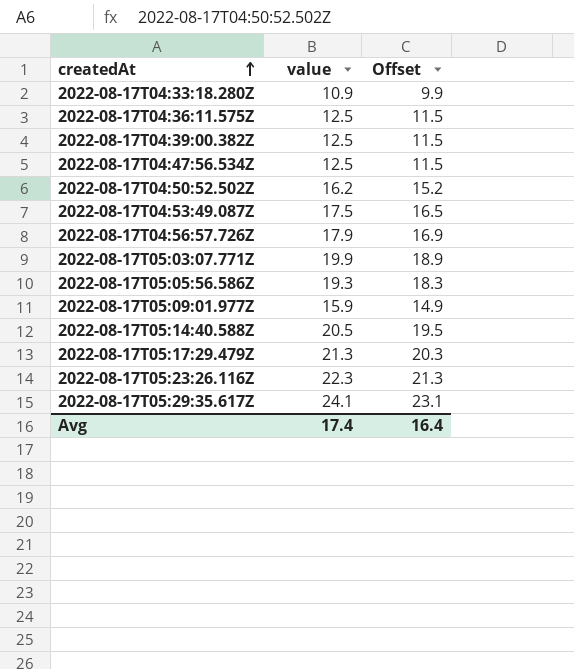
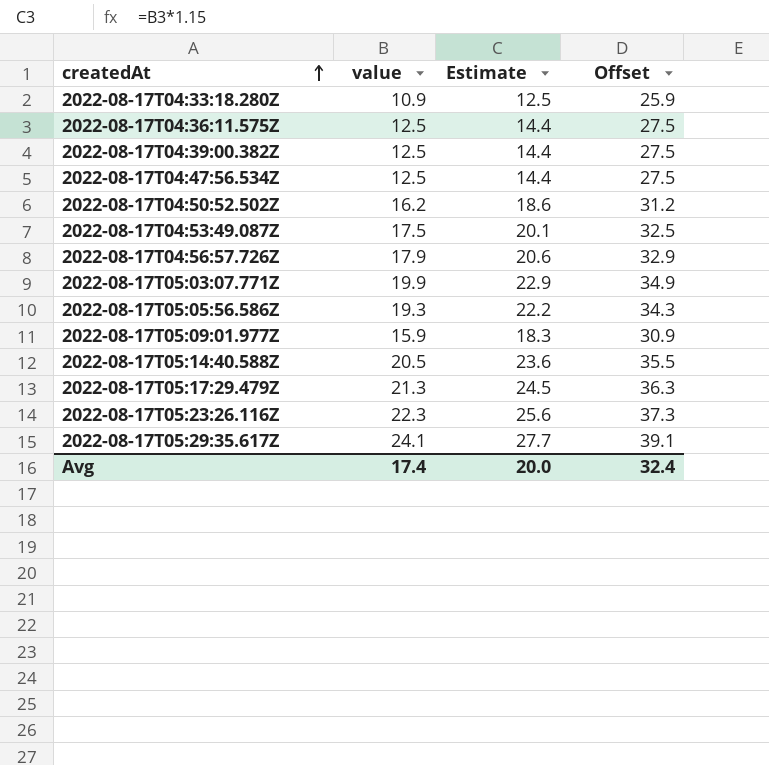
column Estimate | formula: none -> [value] * 1.15
column Offset | formula: [value] - 1 -> [value] + 15
Avg | Offset: 16.4 -> 32.4

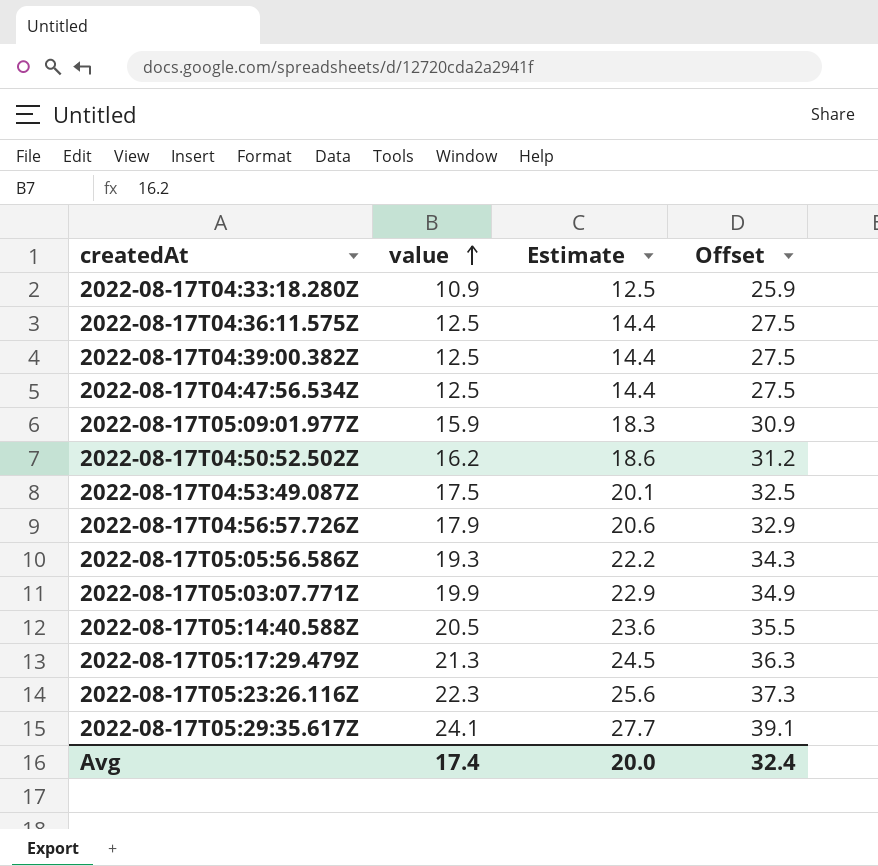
row order: createdAt ascending -> value ascending

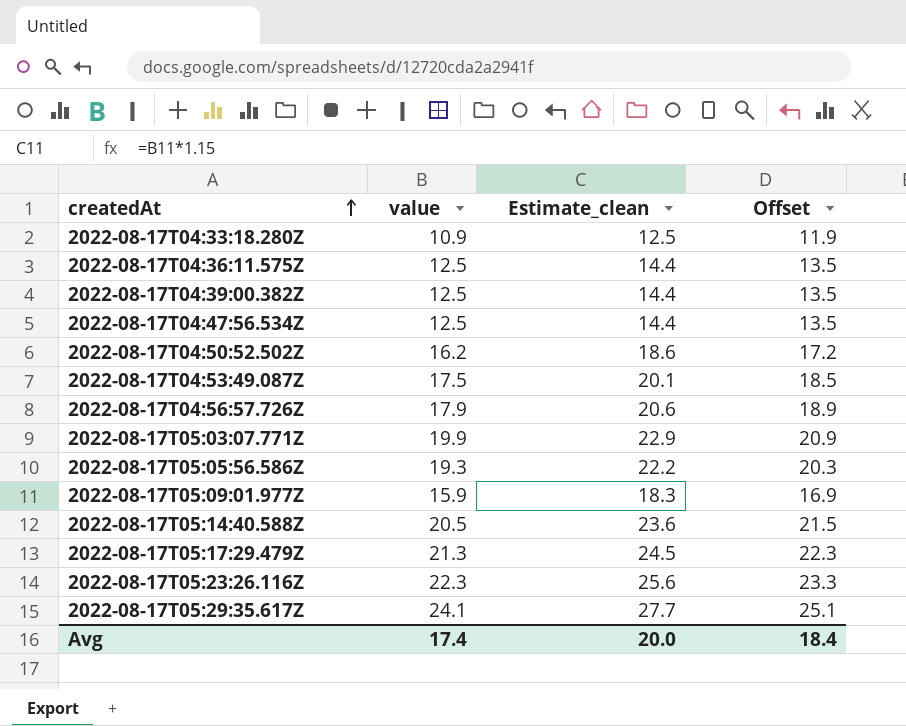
row order: value ascending -> createdAt ascending
column name: Estimate -> Estimate_clean
column Offset | formula: [value] + 15 -> [value] + 1
Avg | Offset: 32.4 -> 18.4

